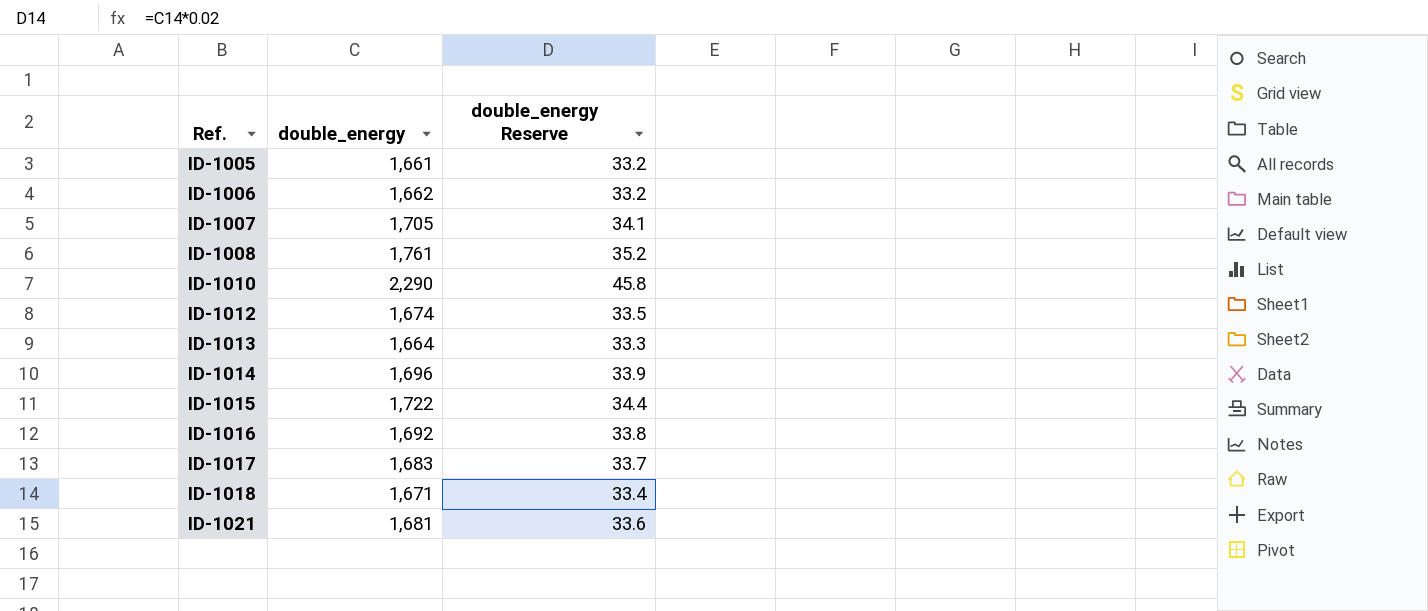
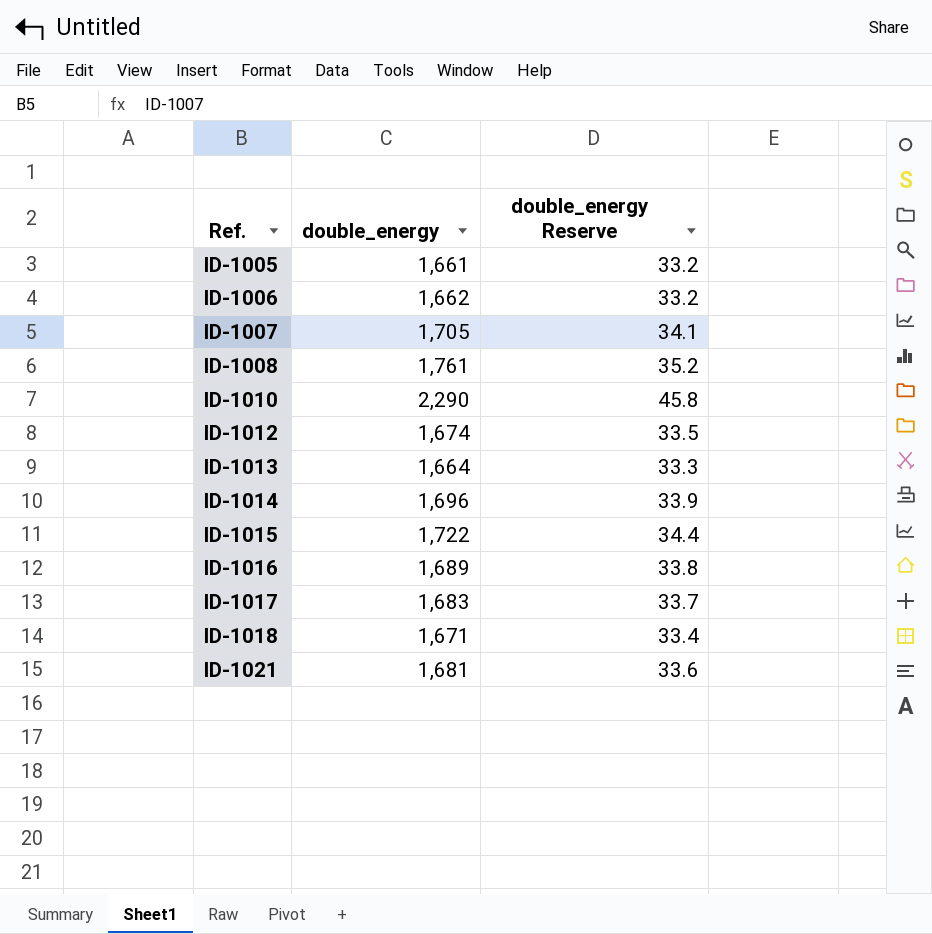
ID-1016 | double_energy: 1,692 -> 1,689

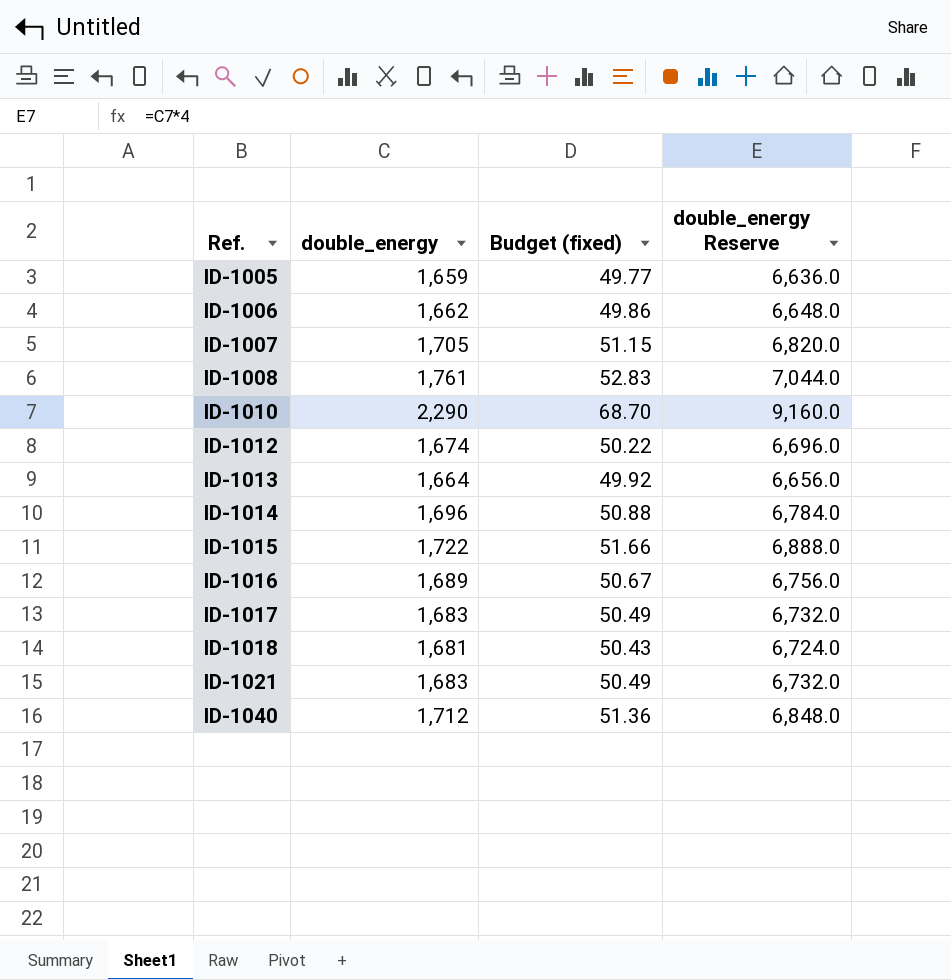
column Budget (fixed) | formula: none -> [double_energy] * 0.03
column double_energy Reserve | formula: [double_energy] * 0.02 -> [double_energy] * 4
ID-1005 | double_energy: 1,661 -> 1,659
ID-1018 | double_energy: 1,671 -> 1,681
ID-1021 | double_energy: 1,681 -> 1,683
row ID-1040: none -> 1,712 | 51.36 | 6,848.0

